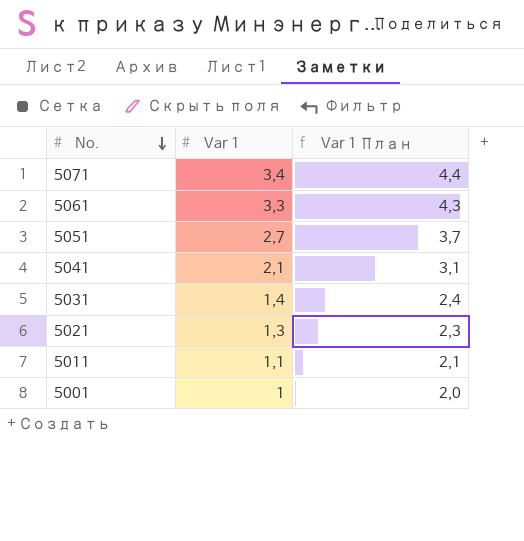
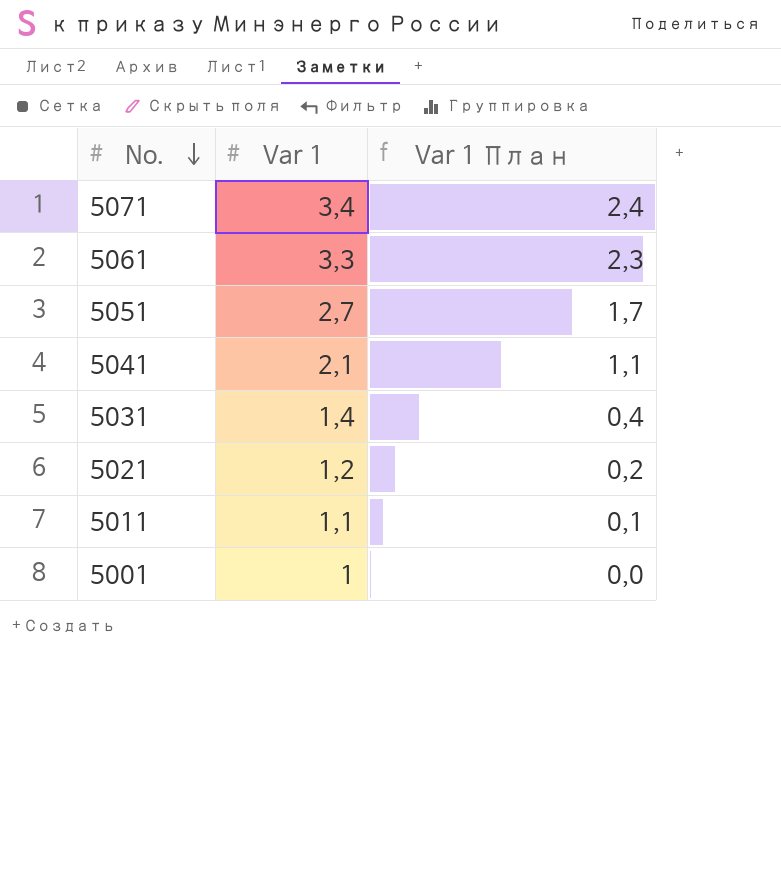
column Var 1 План | formula: [Var 1] + 1 -> [Var 1] - 1
5021 | Var 1: 1,3 -> 1,2

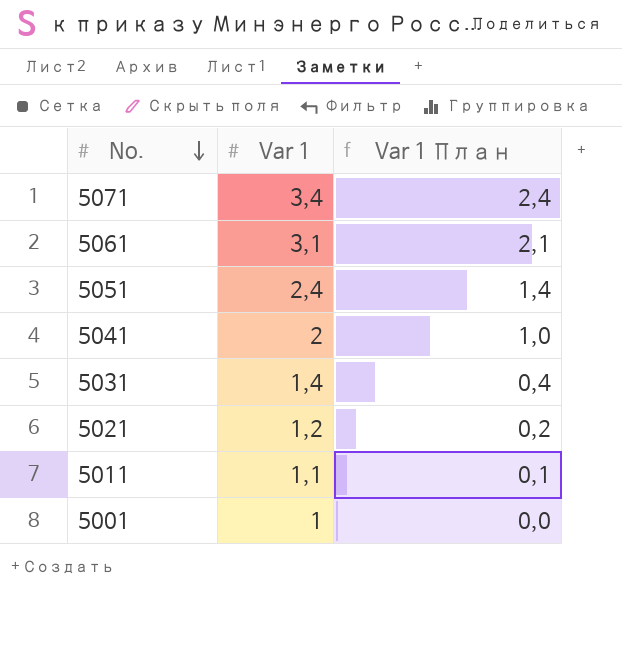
5061 | Var 1: 3,3 -> 3,1
5061 | Var 1 План: 2,3 -> 2,1
5051 | Var 1: 2,7 -> 2,4
5051 | Var 1 План: 1,7 -> 1,4
5041 | Var 1: 2,1 -> 2
5041 | Var 1 План: 1,1 -> 1,0

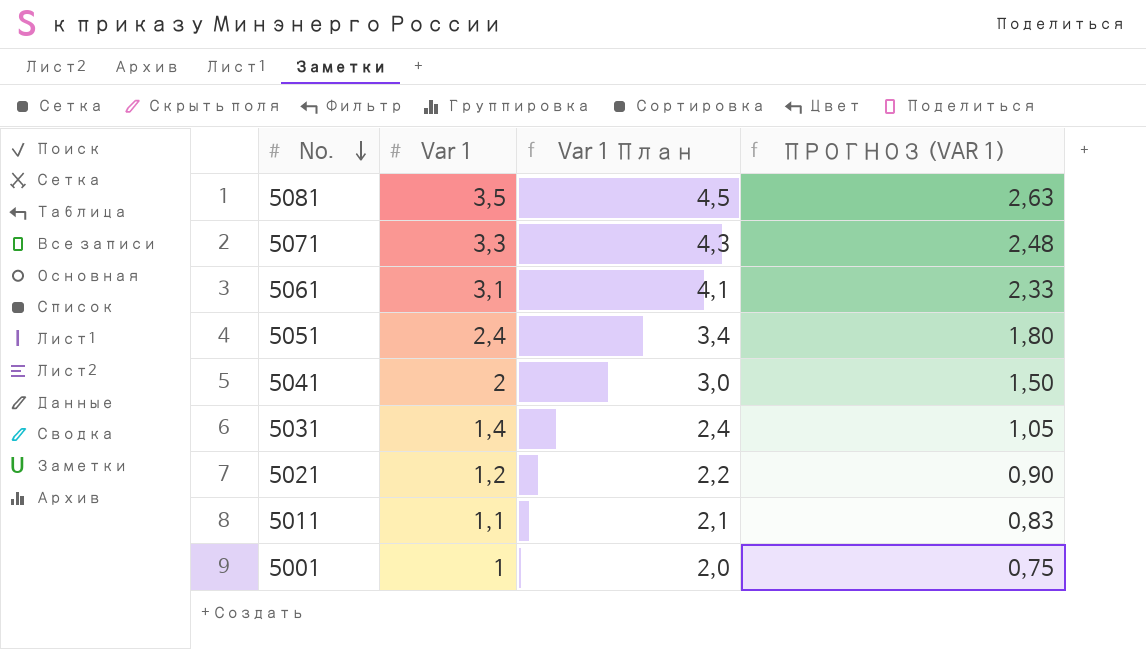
column Var 1 План | formula: [Var 1] - 1 -> [Var 1] + 1
column ПРОГНОЗ (VAR 1) | formula: none -> [Var 1] * 0,75
row 5081: none -> 3,5 | 4,5 | 2,63
5071 | Var 1: 3,4 -> 3,3

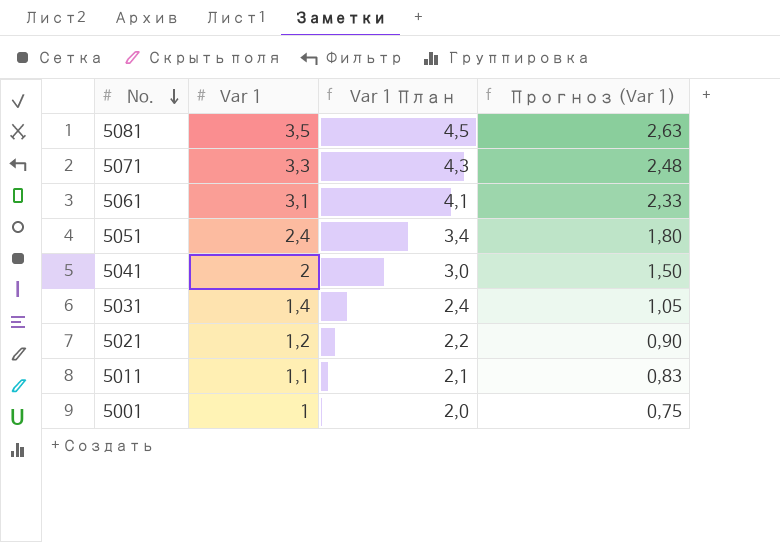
column name: ПРОГНОЗ (VAR 1) -> Прогноз (Var 1)

